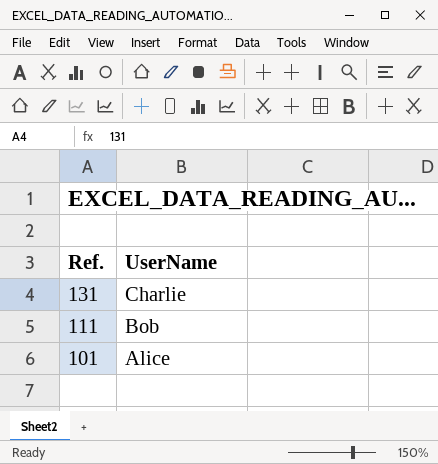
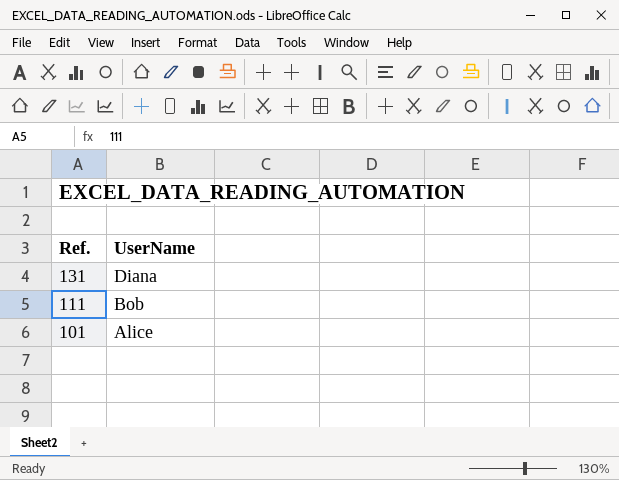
131 | UserName: Charlie -> Diana

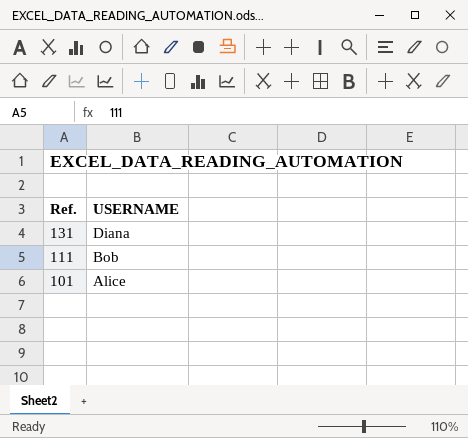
column name: UserName -> USERNAME

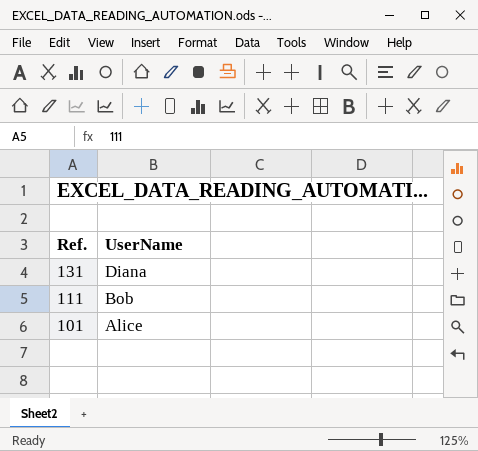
column name: USERNAME -> UserName

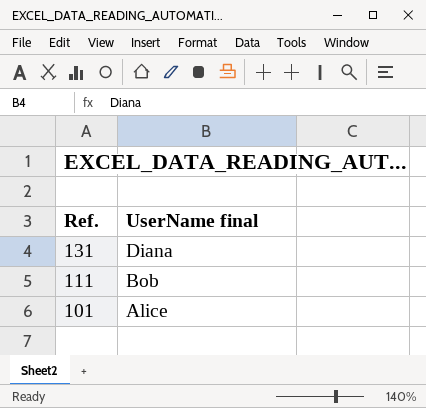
column name: UserName -> UserName final

